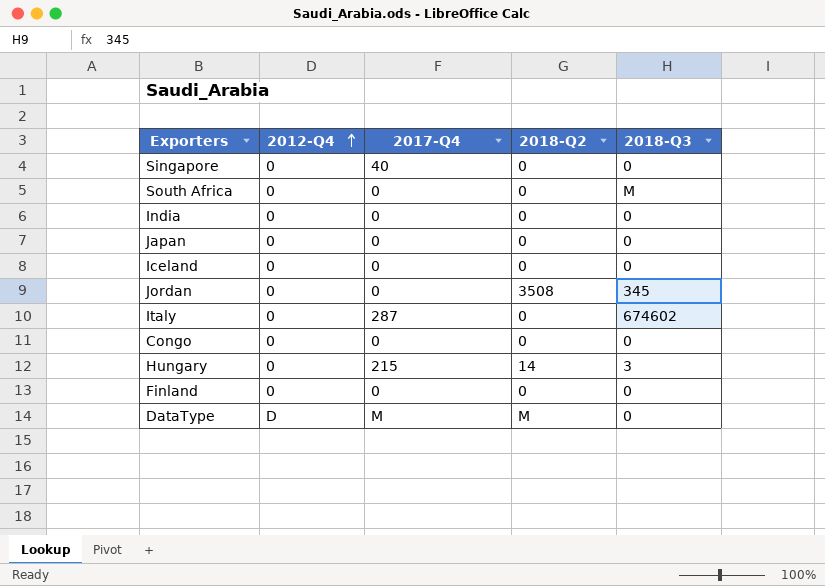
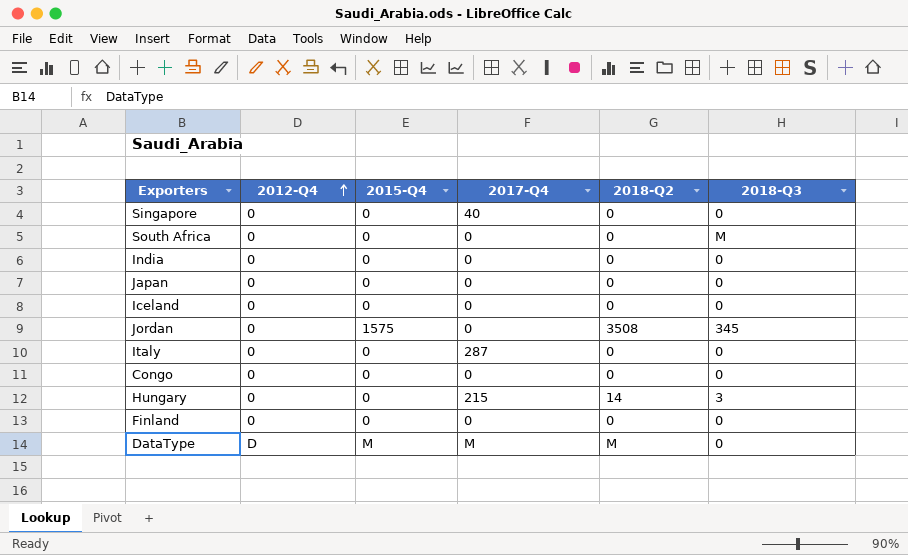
column 2015-Q4 | position: none -> 3
Italy | 2018-Q3: 674602 -> 0

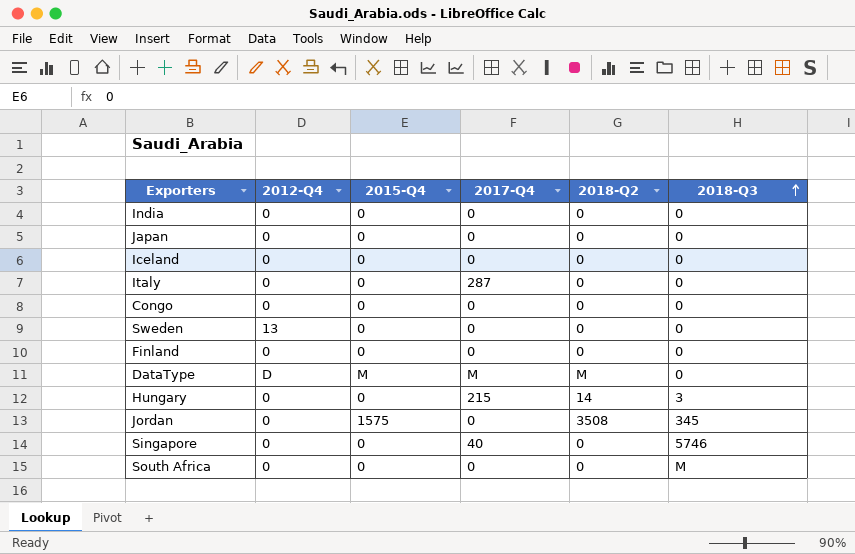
row order: 2012-Q4 ascending -> 2018-Q3 ascending
row Sweden: none -> 13 | 0 | 0 | 0 | 0
Singapore | 2018-Q3: 0 -> 5746

